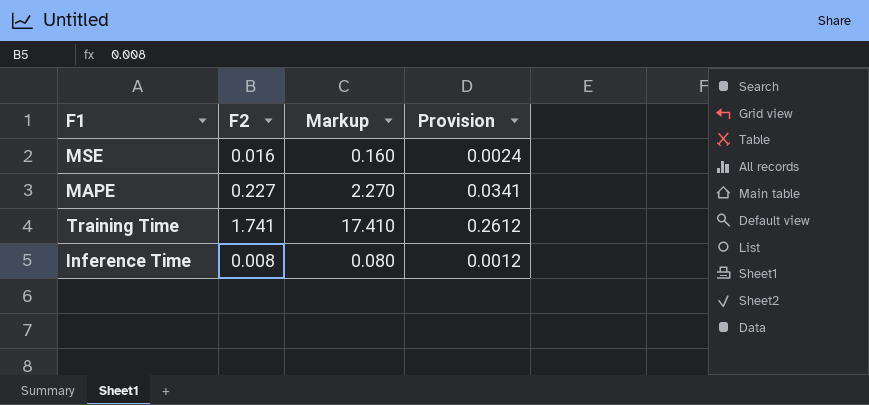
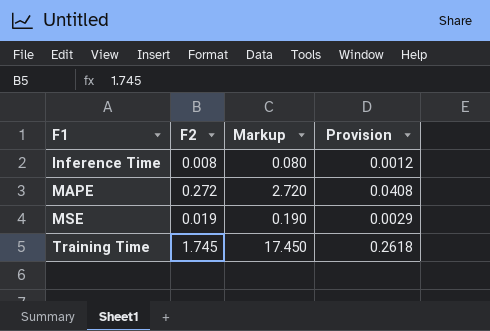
row order: none -> F1 ascending
MAPE | F2: 0.227 -> 0.272
MAPE | Markup: 2.270 -> 2.720
MAPE | Provision: 0.0341 -> 0.0408
MSE | F2: 0.016 -> 0.019
MSE | Markup: 0.160 -> 0.190
MSE | Provision: 0.0024 -> 0.0029
Training Time | F2: 1.741 -> 1.745
Training Time | Markup: 17.410 -> 17.450
Training Time | Provision: 0.2612 -> 0.2618

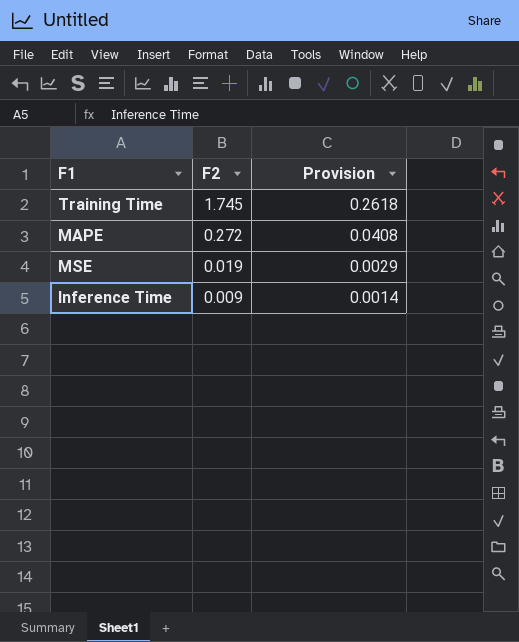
row order: F1 ascending -> F2 descending
column Markup | formula: [F2] * 10 -> none
Inference Time | F2: 0.008 -> 0.009
Inference Time | Provision: 0.0012 -> 0.0014

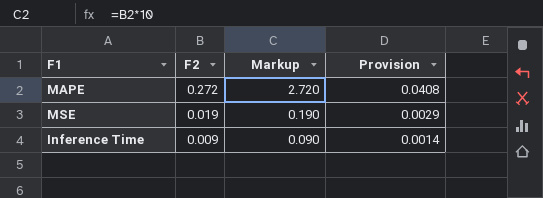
column Markup | formula: none -> [F2] * 10
row Training Time: 1.745 | 0.2618 -> none

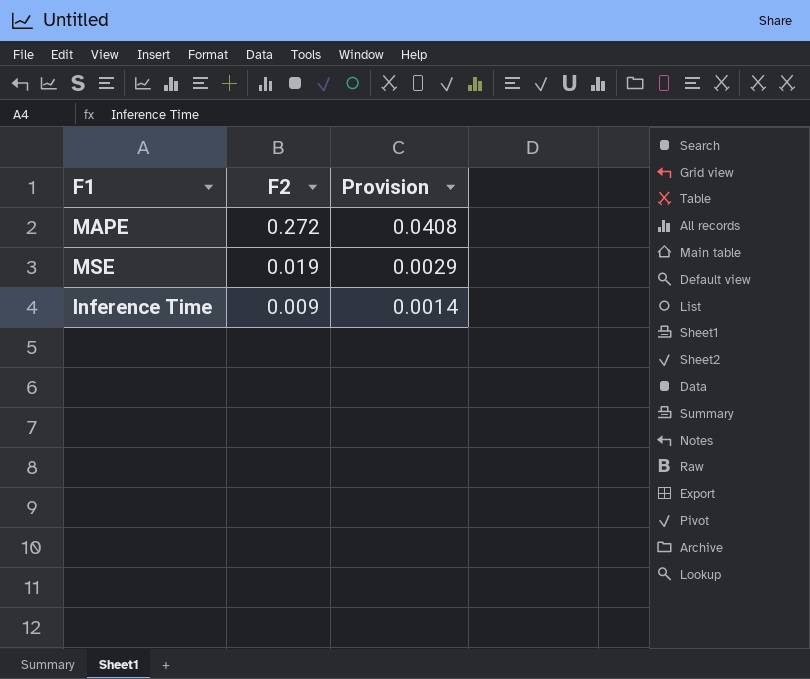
column Markup | formula: [F2] * 10 -> none

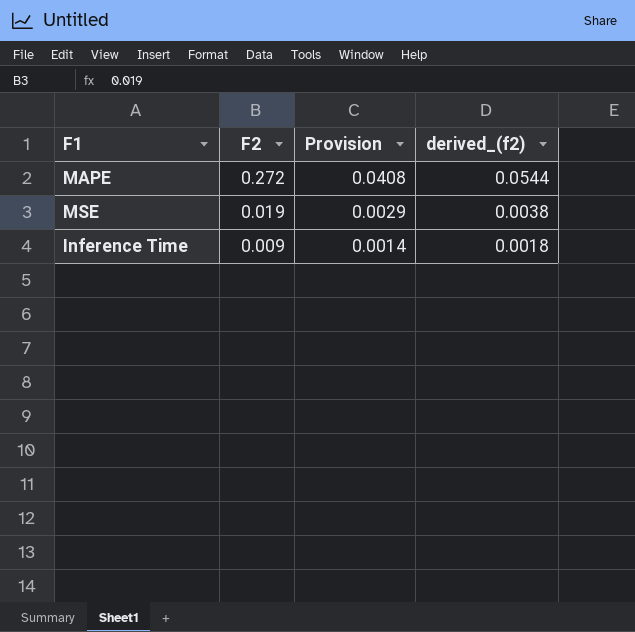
column derived_(f2) | formula: none -> [F2] * 0.2

